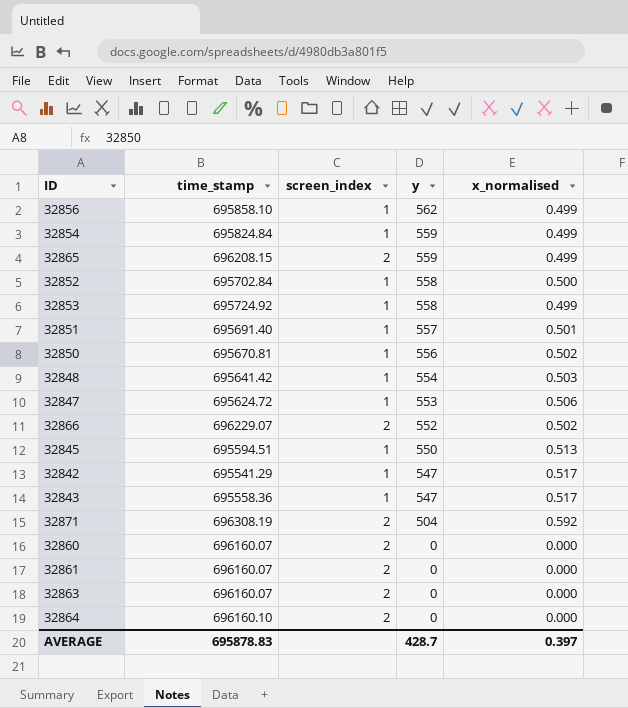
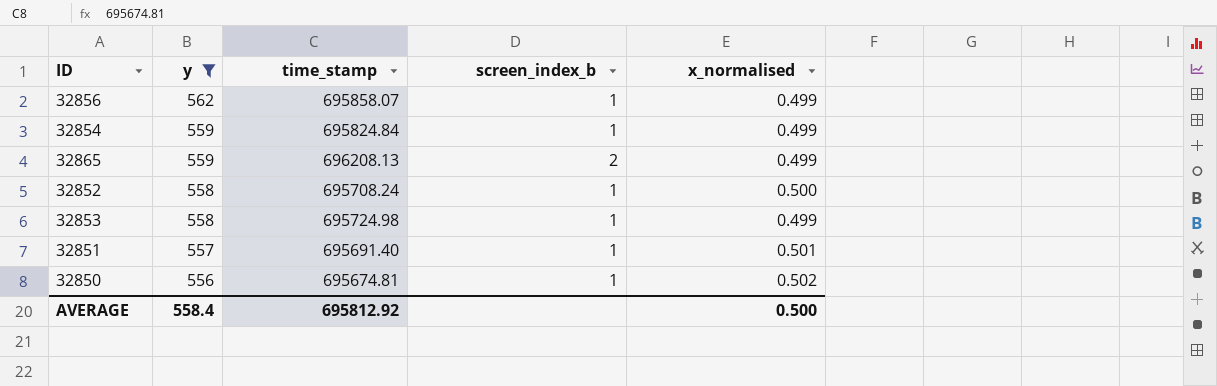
filter: none -> y >= 556
column y | position: 4 -> 2
column name: screen_index -> screen_index_b
32856 | time_stamp: 695858.10 -> 695858.07
32865 | time_stamp: 696208.15 -> 696208.13
32852 | time_stamp: 695702.84 -> 695708.24
32853 | time_stamp: 695724.92 -> 695724.98
32850 | time_stamp: 695670.81 -> 695674.81
AVERAGE | y: 428.7 -> 558.4
AVERAGE | time_stamp: 695878.83 -> 695812.92
AVERAGE | x_normalised: 0.397 -> 0.500

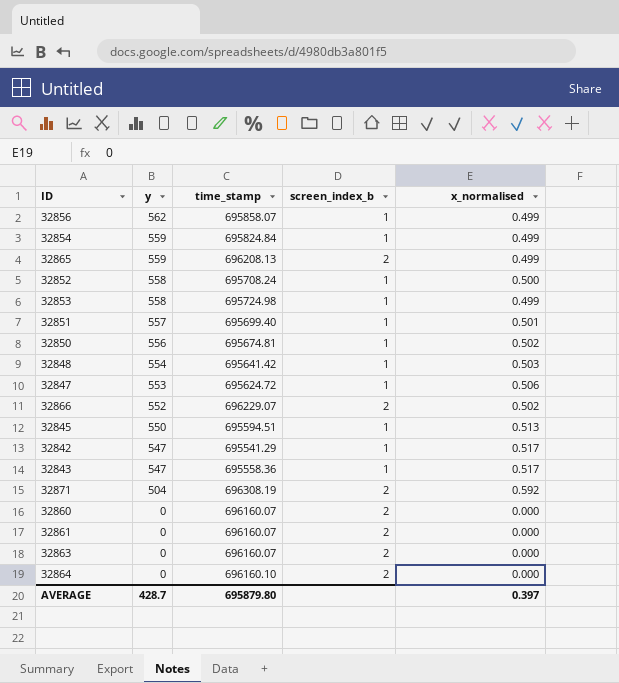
filter: y >= 556 -> none
32851 | time_stamp: 695691.40 -> 695699.40
AVERAGE | y: 558.4 -> 428.7
AVERAGE | time_stamp: 695812.92 -> 695879.80
AVERAGE | x_normalised: 0.500 -> 0.397

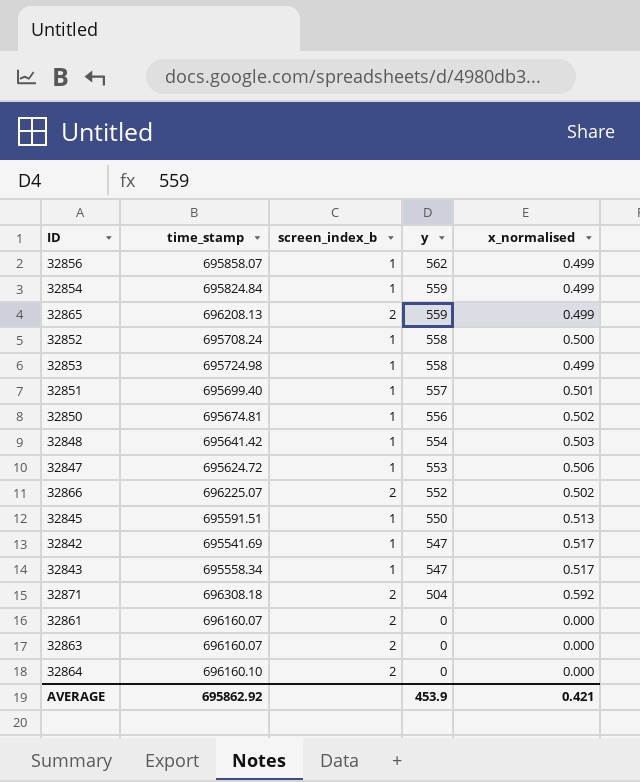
column y | position: 2 -> 4
row 32860: 0 | 696160.07 | 2 | 0.000 -> none
32866 | time_stamp: 696229.07 -> 696225.07
32845 | time_stamp: 695594.51 -> 695591.51
32842 | time_stamp: 695541.29 -> 695541.69
32843 | time_stamp: 695558.36 -> 695558.34
32871 | time_stamp: 696308.19 -> 696308.18
AVERAGE | time_stamp: 695879.80 -> 695862.92
AVERAGE | y: 428.7 -> 453.9
AVERAGE | x_normalised: 0.397 -> 0.421

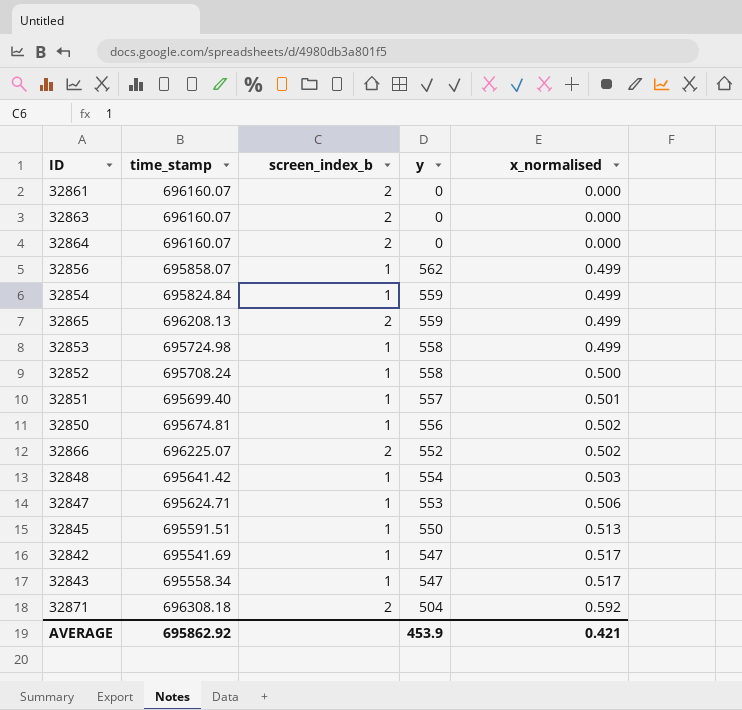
row order: y descending -> x_normalised ascending
32864 | time_stamp: 696160.10 -> 696160.07
32847 | time_stamp: 695624.72 -> 695624.71

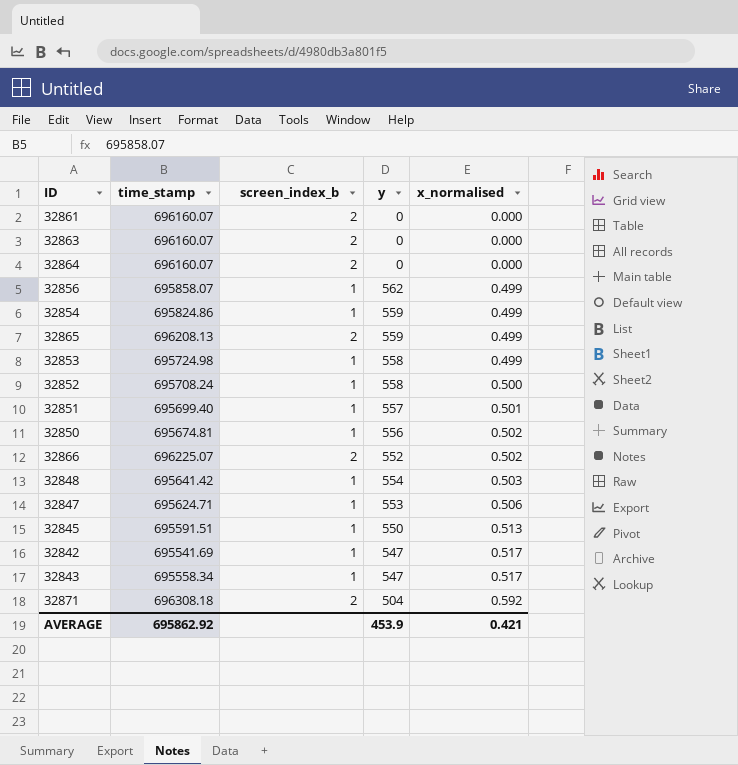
32854 | time_stamp: 695824.84 -> 695824.86

